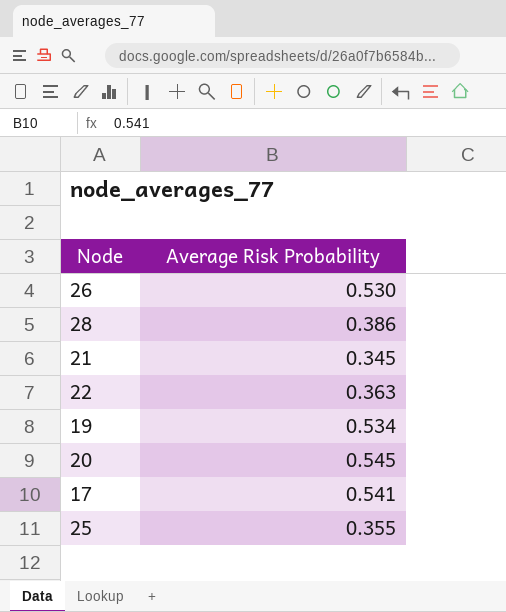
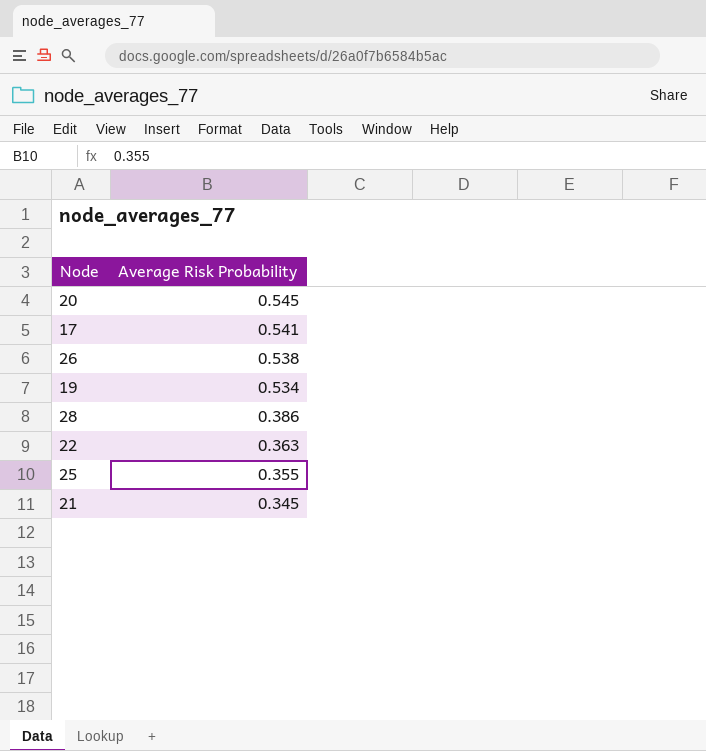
row order: none -> Average Risk Probability descending
26 | Average Risk Probability: 0.530 -> 0.538

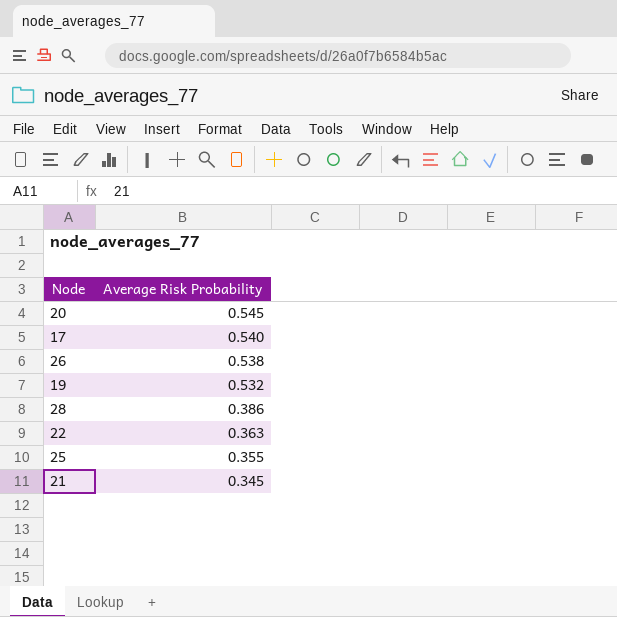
17 | Average Risk Probability: 0.541 -> 0.540
19 | Average Risk Probability: 0.534 -> 0.532

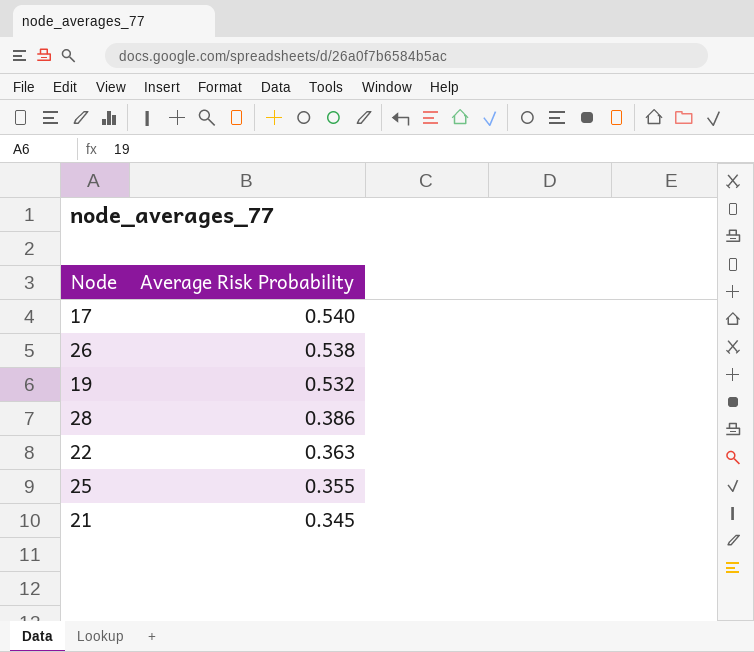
row 20: 0.545 -> none

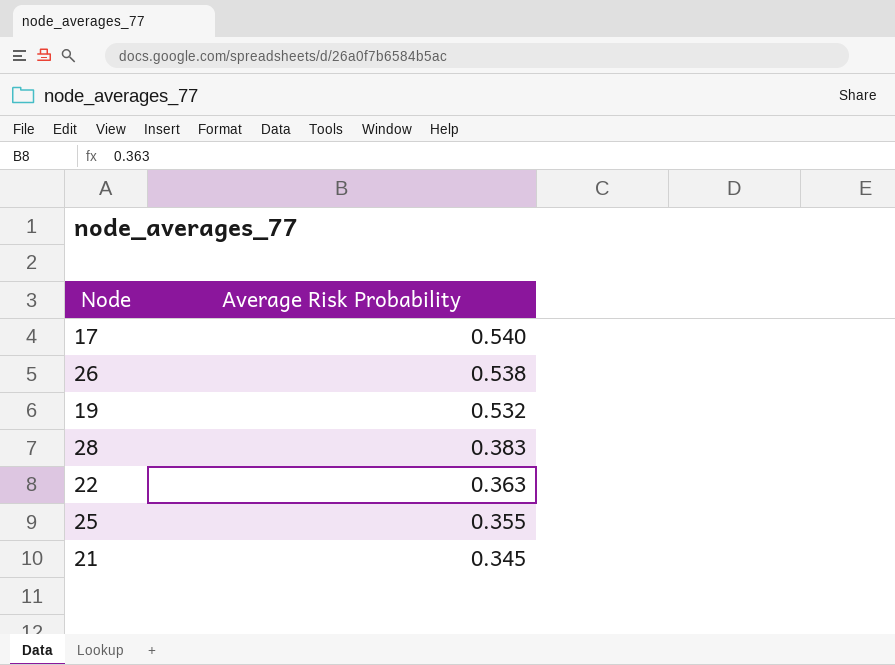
28 | Average Risk Probability: 0.386 -> 0.383

